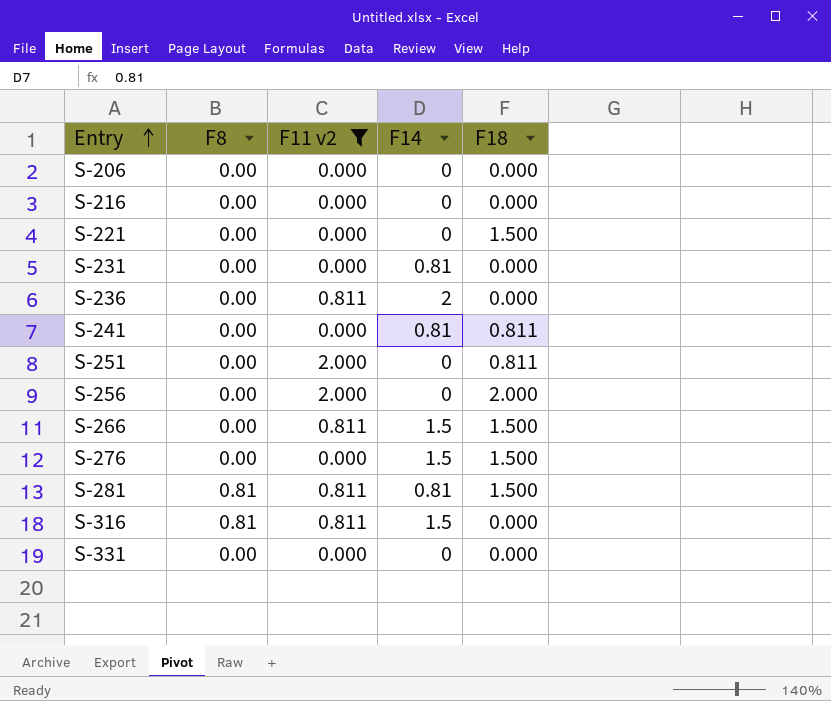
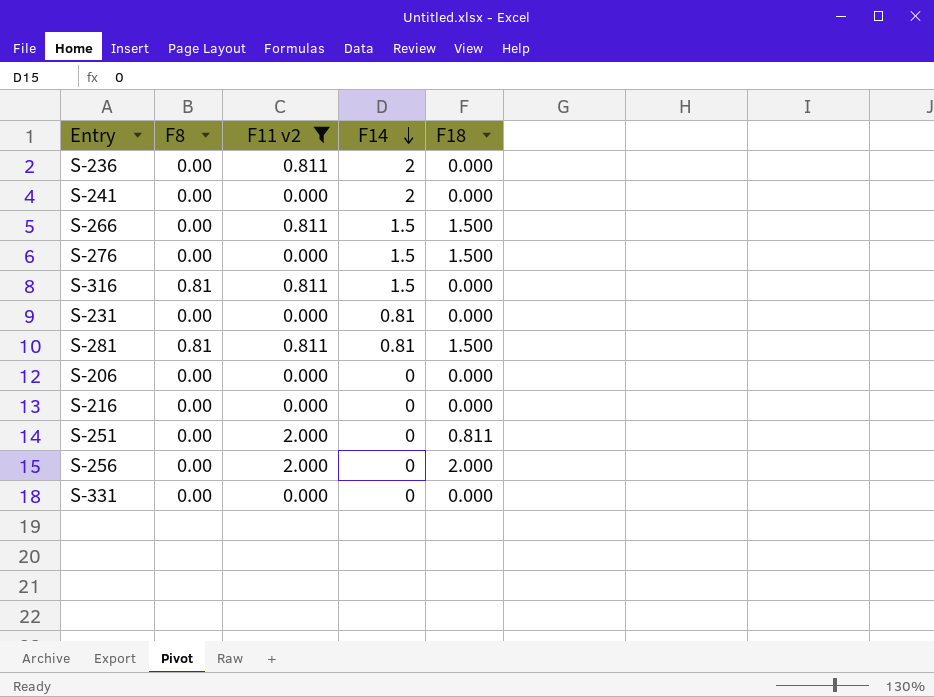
row order: Entry ascending -> F14 descending
row S-221: 0.00 | 0.000 | 0 | 1.500 -> none
S-241 | F14: 0.81 -> 2
S-241 | F18: 0.811 -> 0.000

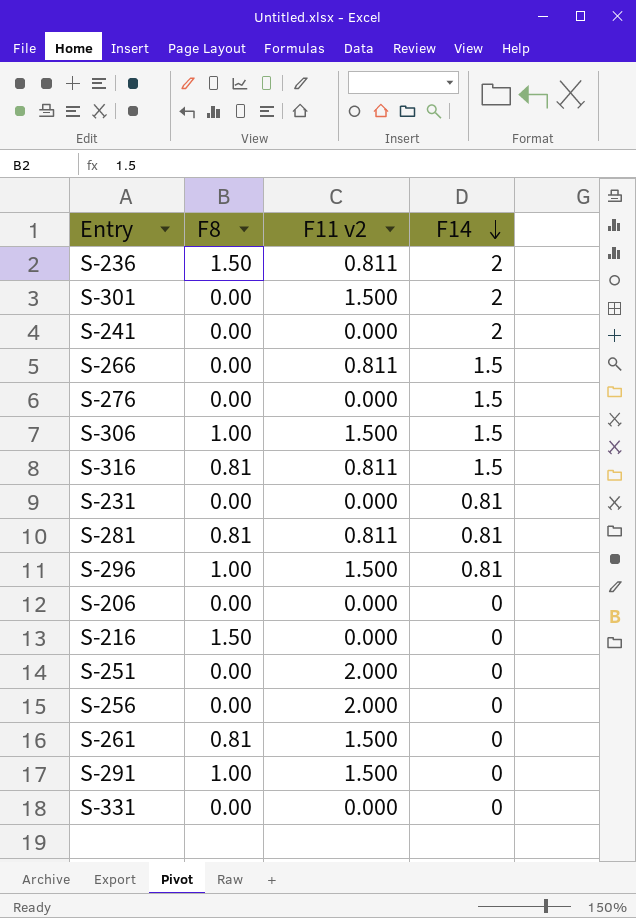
filter: F11 v2 != 1.500 -> none
column F18 | position: 5 -> none
S-236 | F8: 0.00 -> 1.50
S-216 | F8: 0.00 -> 1.50

